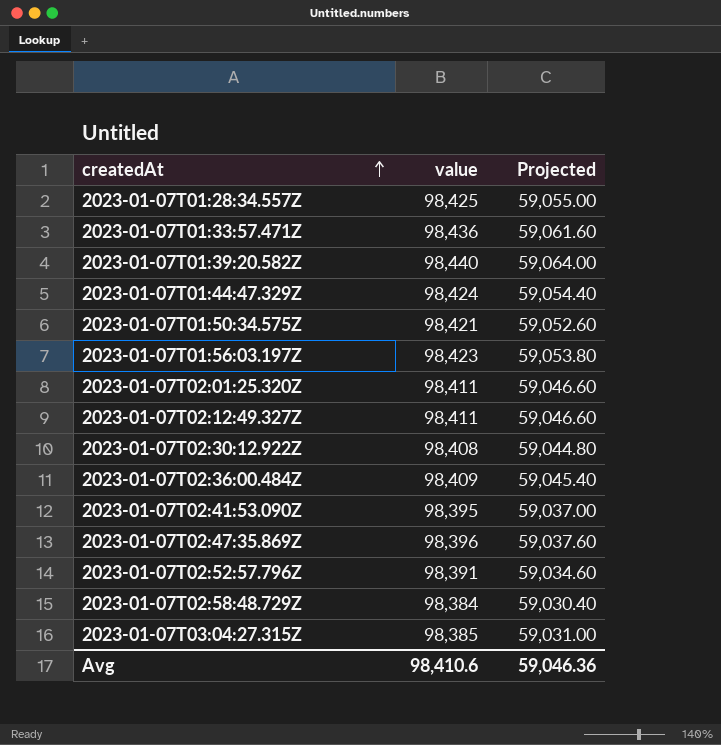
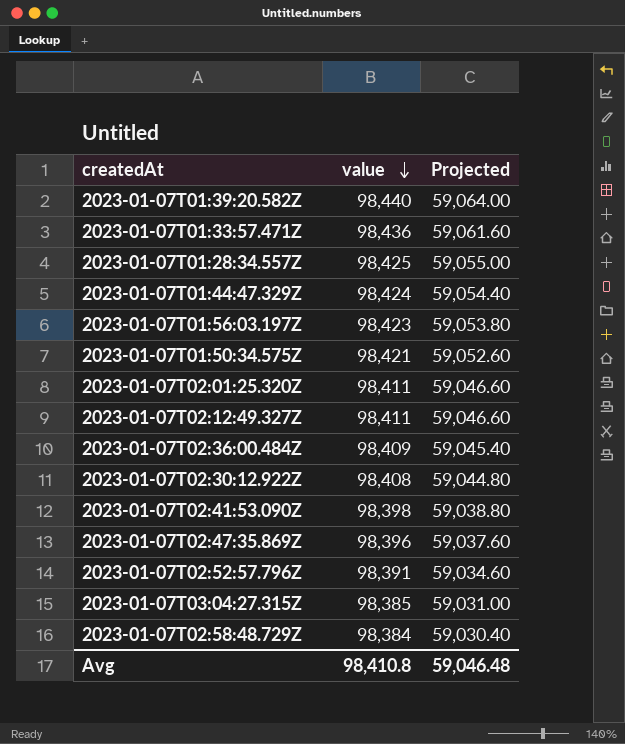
row order: createdAt ascending -> value descending
2023-01-07T02:41:53.090Z | value: 98,395 -> 98,398
2023-01-07T02:41:53.090Z | Projected: 59,037.00 -> 59,038.80
Avg | value: 98,410.6 -> 98,410.8
Avg | Projected: 59,046.36 -> 59,046.48

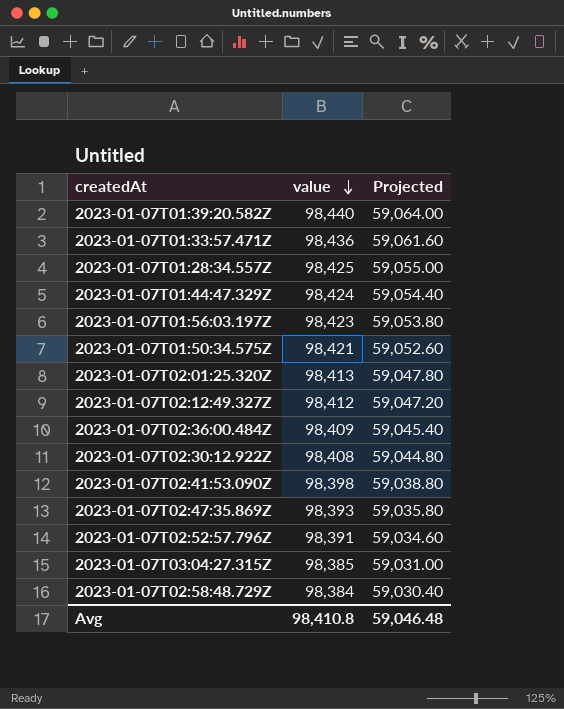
2023-01-07T02:01:25.320Z | value: 98,411 -> 98,413
2023-01-07T02:01:25.320Z | Projected: 59,046.60 -> 59,047.80
2023-01-07T02:12:49.327Z | value: 98,411 -> 98,412
2023-01-07T02:12:49.327Z | Projected: 59,046.60 -> 59,047.20
2023-01-07T02:47:35.869Z | value: 98,396 -> 98,393
2023-01-07T02:47:35.869Z | Projected: 59,037.60 -> 59,035.80

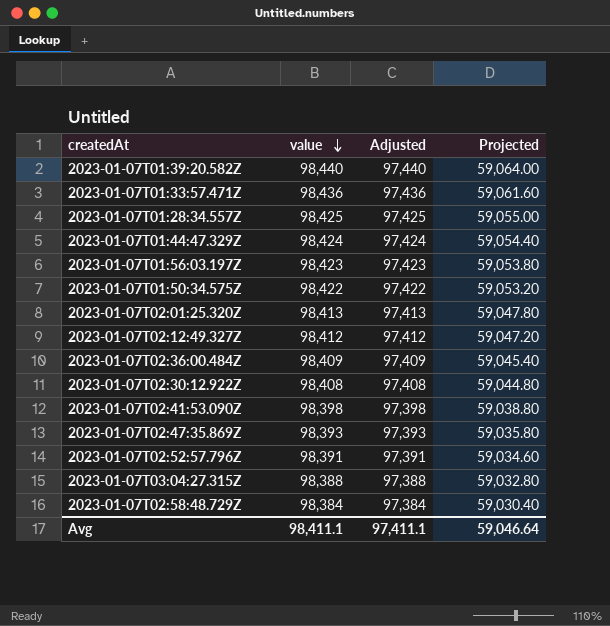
column Adjusted | formula: none -> [value] - 1000
2023-01-07T01:50:34.575Z | value: 98,421 -> 98,422
2023-01-07T01:50:34.575Z | Projected: 59,052.60 -> 59,053.20
2023-01-07T03:04:27.315Z | value: 98,385 -> 98,388
2023-01-07T03:04:27.315Z | Projected: 59,031.00 -> 59,032.80
Avg | value: 98,410.8 -> 98,411.1
Avg | Projected: 59,046.48 -> 59,046.64

